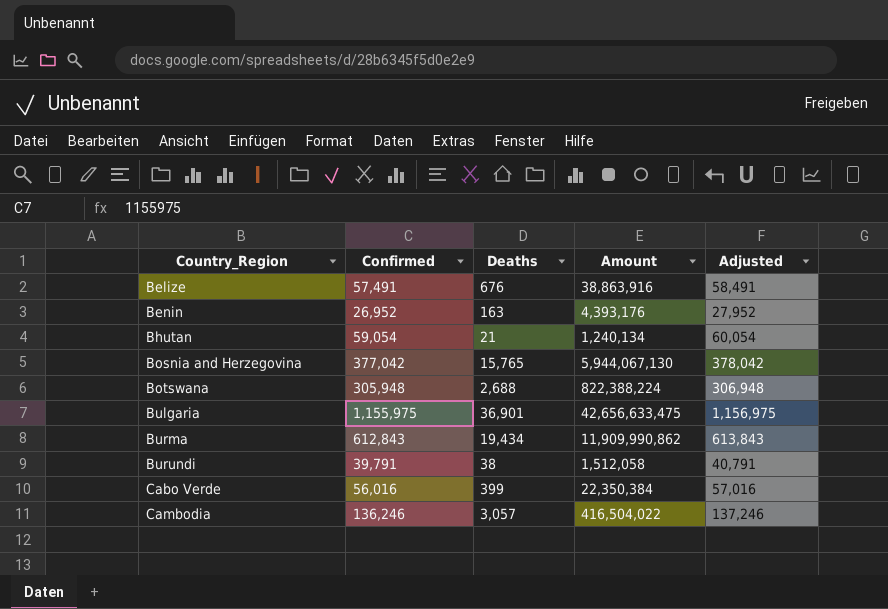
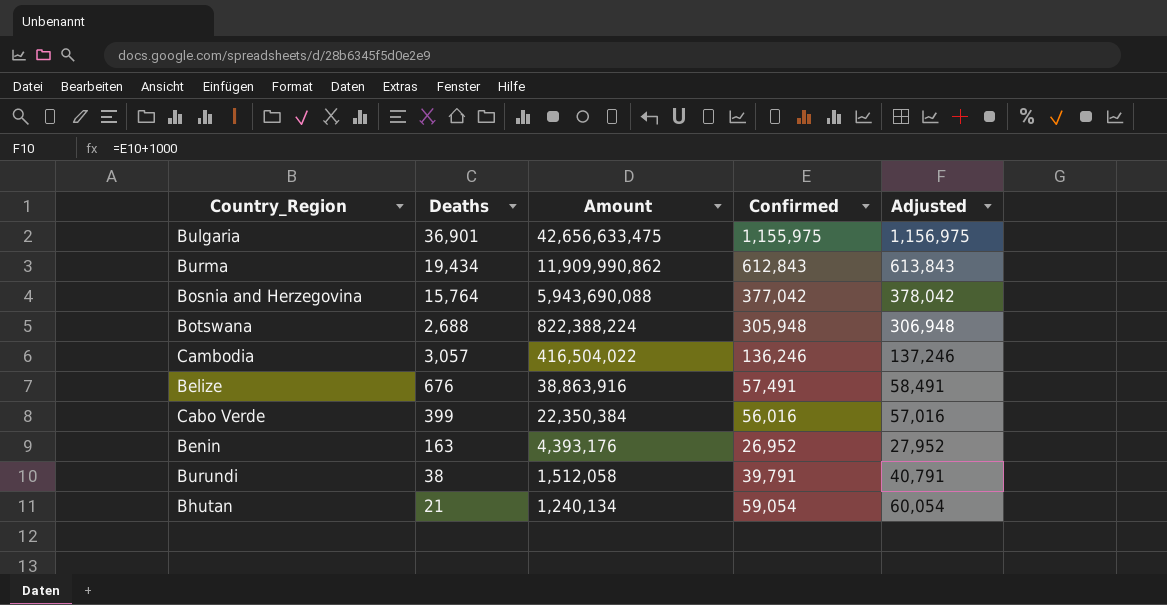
row order: Country_Region ascending -> Amount descending
column Confirmed | position: 2 -> 4
Bosnia and Herzegovina | Deaths: 15,765 -> 15,764
Bosnia and Herzegovina | Amount: 5,944,067,130 -> 5,943,690,088

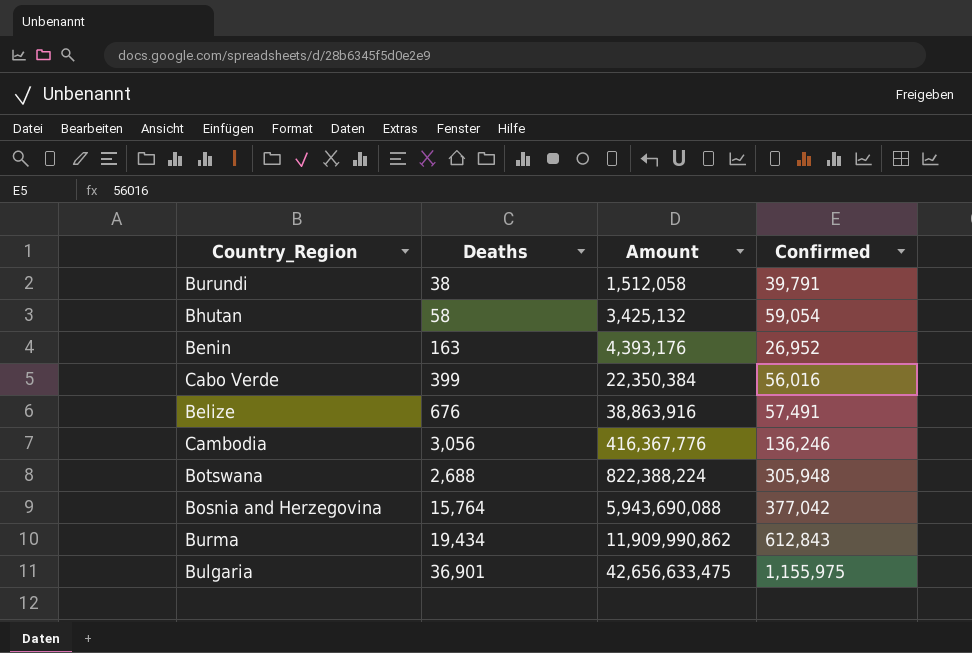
row order: Amount descending -> Amount ascending
column Adjusted | formula: [Confirmed] + 1000 -> none
Bhutan | Deaths: 21 -> 58
Bhutan | Amount: 1,240,134 -> 3,425,132
Cambodia | Deaths: 3,057 -> 3,056
Cambodia | Amount: 416,504,022 -> 416,367,776

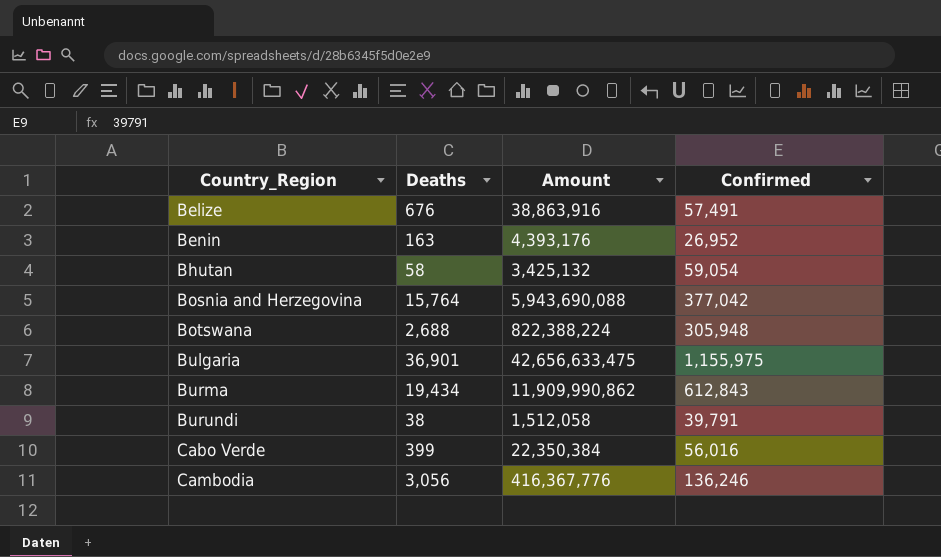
row order: Amount ascending -> Country_Region ascending

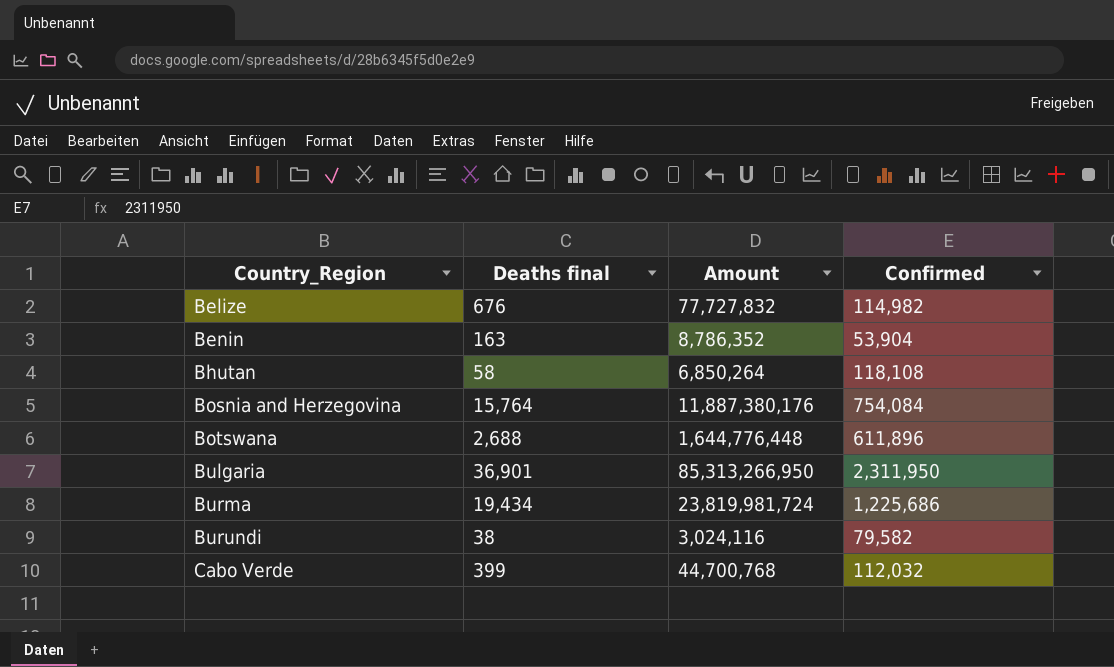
column name: Deaths -> Deaths final
row Cambodia: 3,056 | 416,367,776 | 136,246 -> none
Belize | Amount: 38,863,916 -> 77,727,832
Belize | Confirmed: 57,491 -> 114,982
Benin | Amount: 4,393,176 -> 8,786,352
Benin | Confirmed: 26,952 -> 53,904
Bhutan | Amount: 3,425,132 -> 6,850,264
Bhutan | Confirmed: 59,054 -> 118,108
Bosnia and Herzegovina | Amount: 5,943,690,088 -> 11,887,380,176
Bosnia and Herzegovina | Confirmed: 377,042 -> 754,084
Botswana | Amount: 822,388,224 -> 1,644,776,448
Botswana | Confirmed: 305,948 -> 611,896
Bulgaria | Amount: 42,656,633,475 -> 85,313,266,950
Bulgaria | Confirmed: 1,155,975 -> 2,311,950
Burma | Amount: 11,909,990,862 -> 23,819,981,724
Burma | Confirmed: 612,843 -> 1,225,686
Burundi | Amount: 1,512,058 -> 3,024,116
Burundi | Confirmed: 39,791 -> 79,582
Cabo Verde | Amount: 22,350,384 -> 44,700,768
Cabo Verde | Confirmed: 56,016 -> 112,032

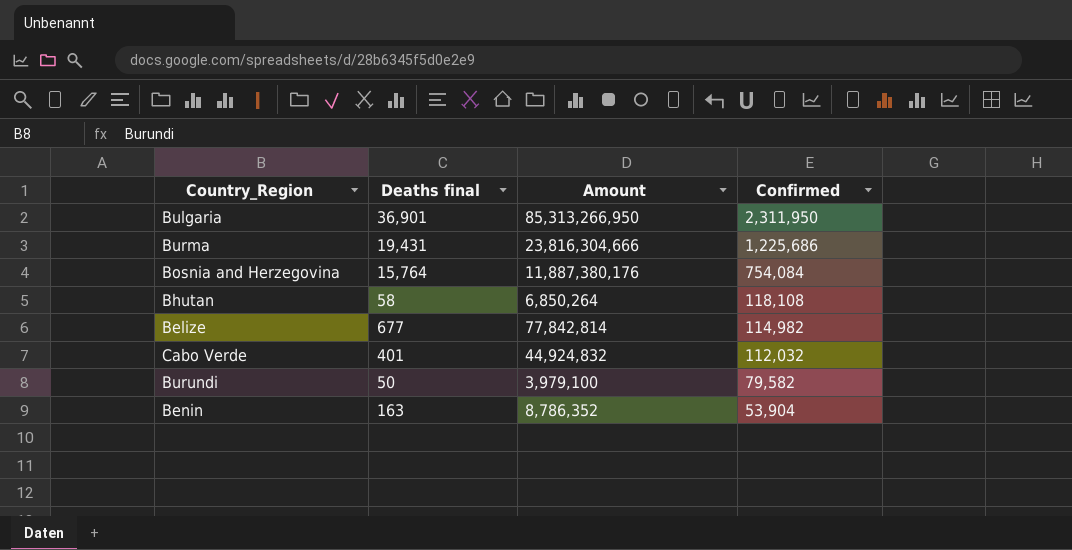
row order: Country_Region ascending -> Confirmed descending
row Botswana: 2,688 | 1,644,776,448 | 611,896 -> none
Burma | Deaths final: 19,434 -> 19,431
Burma | Amount: 23,819,981,724 -> 23,816,304,666
Belize | Deaths final: 676 -> 677
Belize | Amount: 77,727,832 -> 77,842,814
Cabo Verde | Deaths final: 399 -> 401
Cabo Verde | Amount: 44,700,768 -> 44,924,832
Burundi | Deaths final: 38 -> 50
Burundi | Amount: 3,024,116 -> 3,979,100

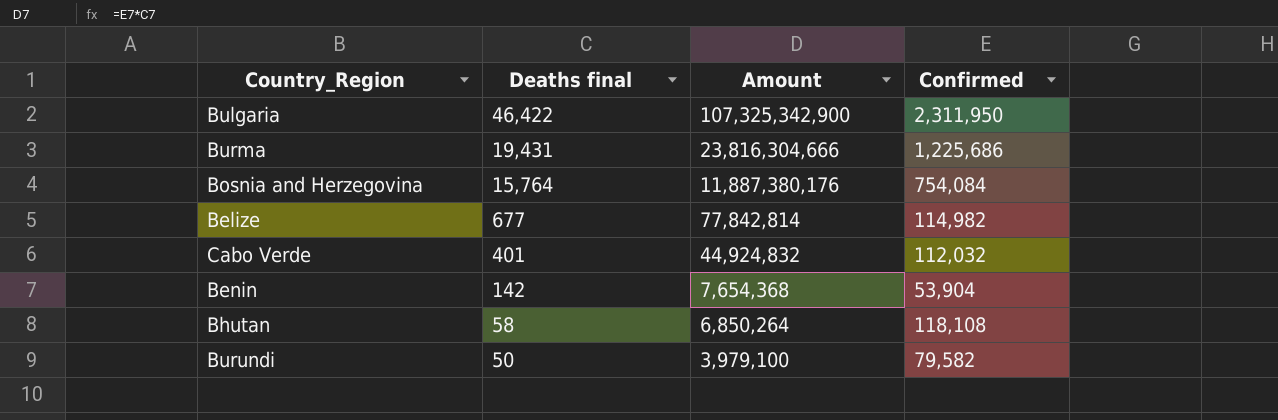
row order: Confirmed descending -> Deaths final descending
Bulgaria | Deaths final: 36,901 -> 46,422
Bulgaria | Amount: 85,313,266,950 -> 107,325,342,900
Benin | Deaths final: 163 -> 142
Benin | Amount: 8,786,352 -> 7,654,368

